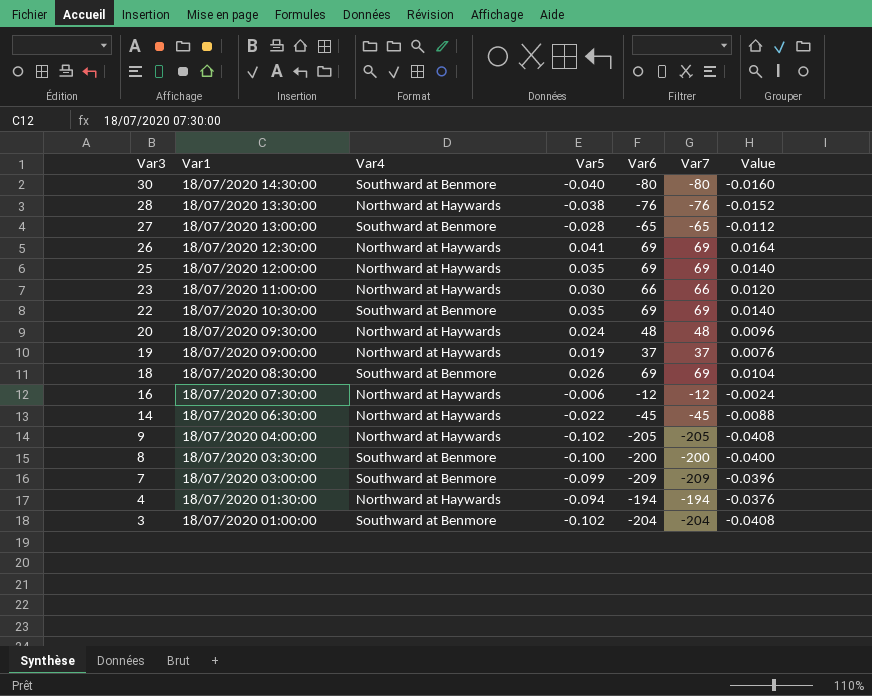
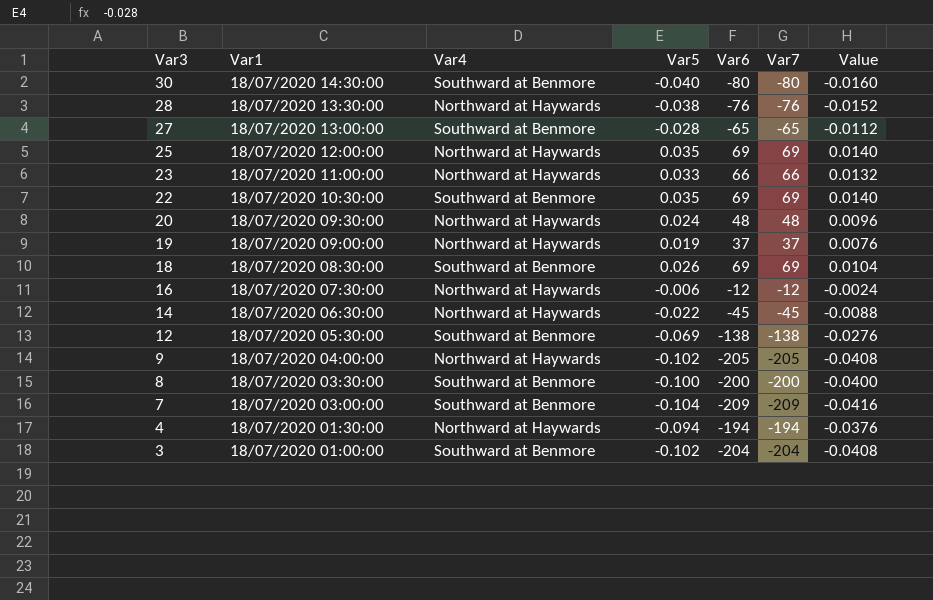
row 26: 18/07/2020 12:30:00 | Northward at Haywards | 0.041 | 69 | 69 | 0.0164 -> none
23 | Var5: 0.030 -> 0.033
23 | Value: 0.0120 -> 0.0132
row 12: none -> 18/07/2020 05:30:00 | Southward at Benmore | -0.069 | -138 | -138 | -0.0276
7 | Var5: -0.099 -> -0.104
7 | Value: -0.0396 -> -0.0416

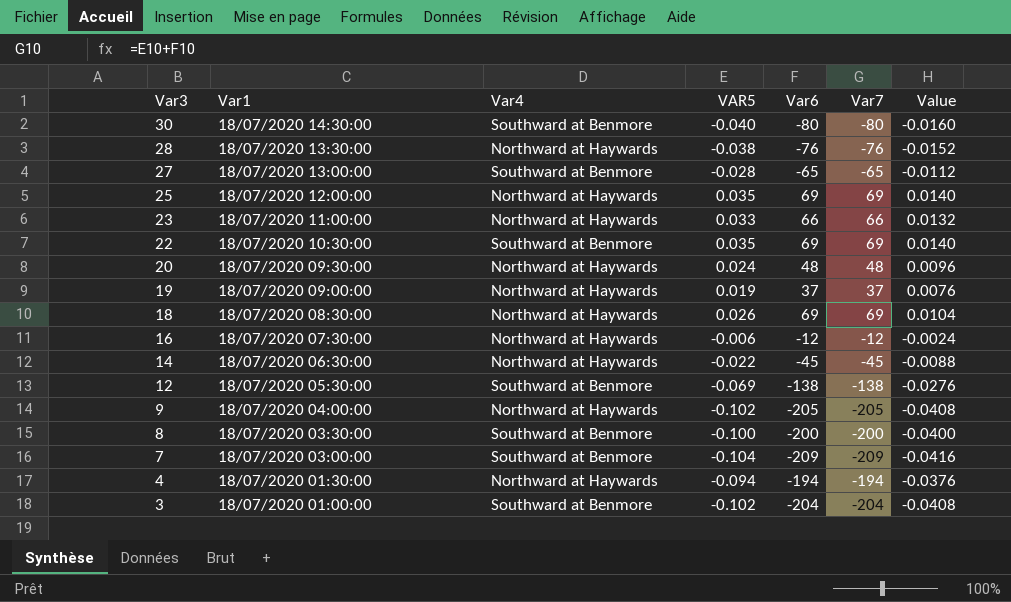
column name: Var5 -> VAR5
18 | Var4: Southward at Benmore -> Northward at Haywards

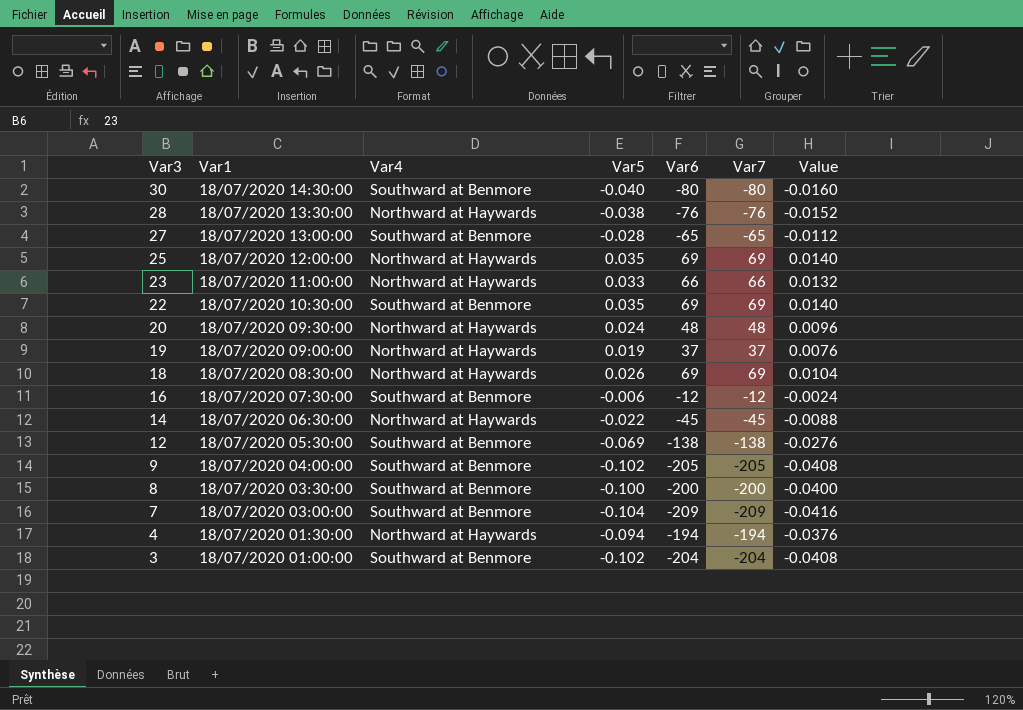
column name: VAR5 -> Var5
16 | Var4: Northward at Haywards -> Southward at Benmore
9 | Var4: Northward at Haywards -> Southward at Benmore

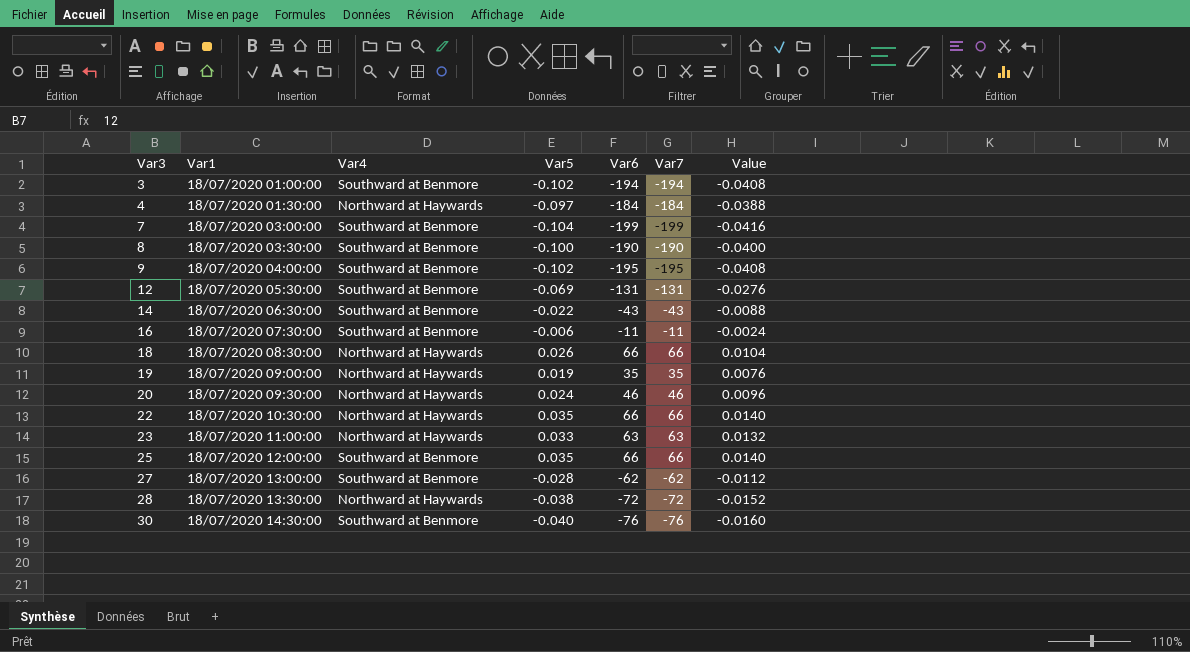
row order: Var3 descending -> Var3 ascending
3 | Var6: -204 -> -194
3 | Var7: -204 -> -194
4 | Var5: -0.094 -> -0.097
4 | Var6: -194 -> -184
4 | Var7: -194 -> -184
4 | Value: -0.0376 -> -0.0388
7 | Var6: -209 -> -199
7 | Var7: -209 -> -199
8 | Var6: -200 -> -190
8 | Var7: -200 -> -190
9 | Var6: -205 -> -195
9 | Var7: -205 -> -195
12 | Var6: -138 -> -131
12 | Var7: -138 -> -131
14 | Var4: Northward at Haywards -> Southward at Benmore
14 | Var6: -45 -> -43
14 | Var7: -45 -> -43
16 | Var6: -12 -> -11
16 | Var7: -12 -> -11
18 | Var6: 69 -> 66
18 | Var7: 69 -> 66
19 | Var6: 37 -> 35
19 | Var7: 37 -> 35
20 | Var6: 48 -> 46
20 | Var7: 48 -> 46
22 | Var4: Southward at Benmore -> Northward at Haywards
22 | Var6: 69 -> 66
22 | Var7: 69 -> 66
23 | Var6: 66 -> 63
23 | Var7: 66 -> 63
25 | Var4: Northward at Haywards -> Southward at Benmore
25 | Var6: 69 -> 66
25 | Var7: 69 -> 66
27 | Var6: -65 -> -62
27 | Var7: -65 -> -62
28 | Var6: -76 -> -72
28 | Var7: -76 -> -72
30 | Var6: -80 -> -76
30 | Var7: -80 -> -76

